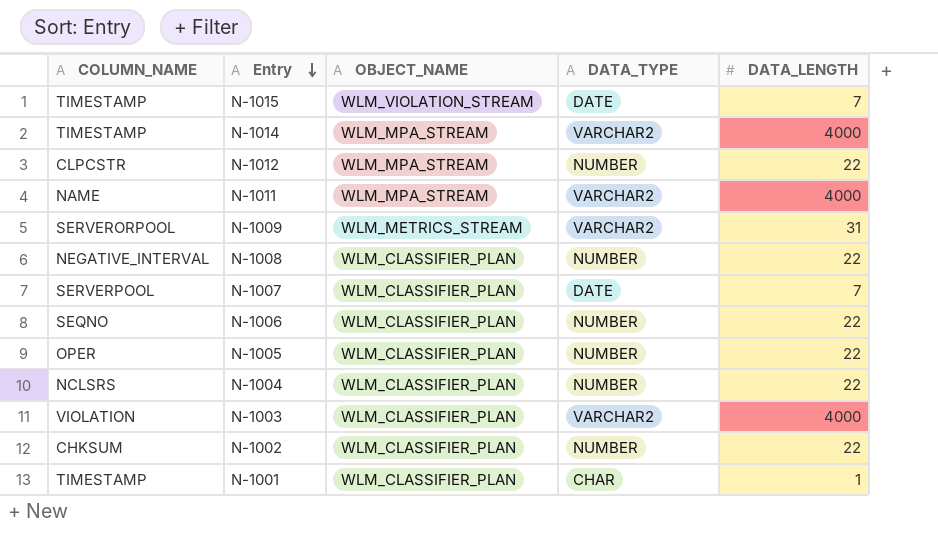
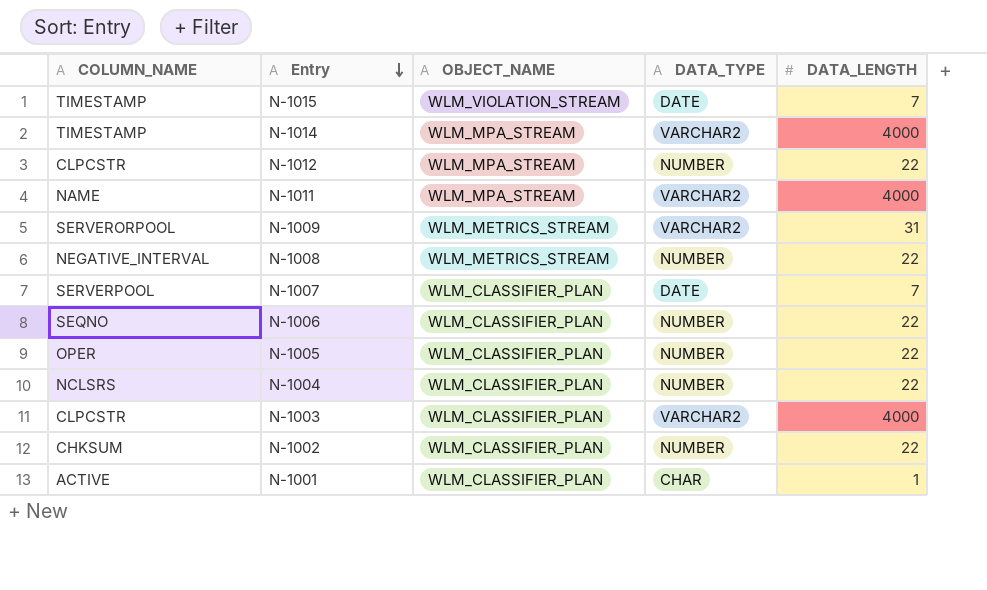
N-1008 | OBJECT_NAME: WLM_CLASSIFIER_PLAN -> WLM_METRICS_STREAM
N-1003 | COLUMN_NAME: VIOLATION -> CLPCSTR
N-1001 | COLUMN_NAME: TIMESTAMP -> ACTIVE

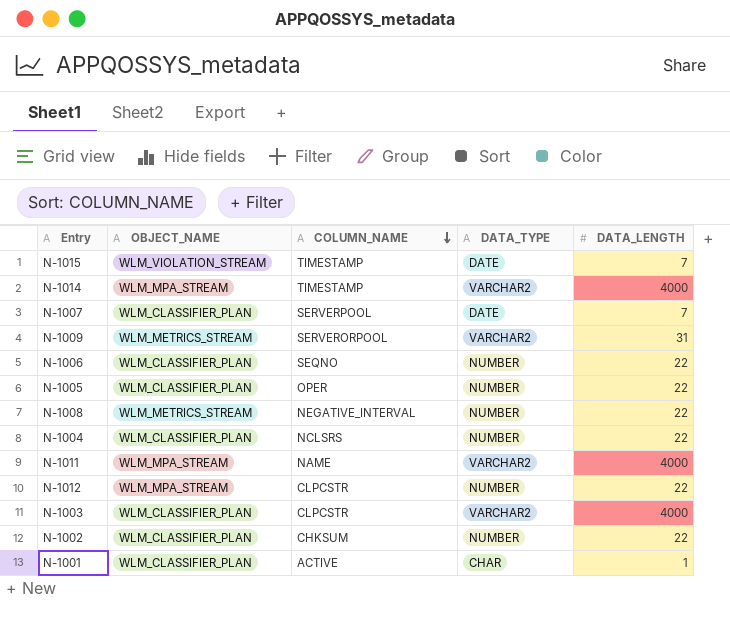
row order: Entry descending -> COLUMN_NAME descending
column COLUMN_NAME | position: 1 -> 3

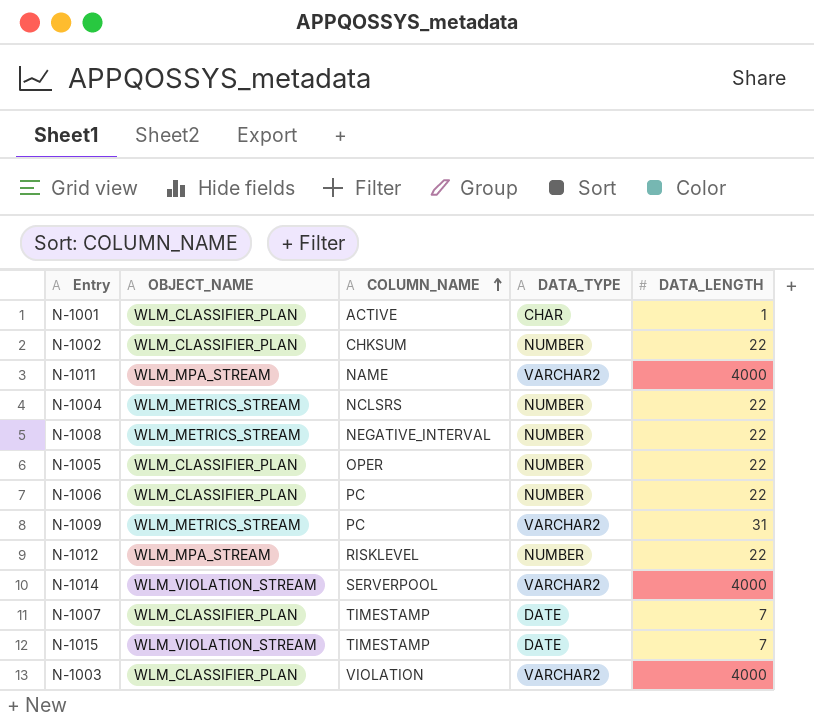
row order: COLUMN_NAME descending -> COLUMN_NAME ascending
N-1004 | OBJECT_NAME: WLM_CLASSIFIER_PLAN -> WLM_METRICS_STREAM
N-1006 | COLUMN_NAME: SEQNO -> PC
N-1009 | COLUMN_NAME: SERVERORPOOL -> PC
N-1012 | COLUMN_NAME: CLPCSTR -> RISKLEVEL
N-1014 | OBJECT_NAME: WLM_MPA_STREAM -> WLM_VIOLATION_STREAM
N-1014 | COLUMN_NAME: TIMESTAMP -> SERVERPOOL
N-1007 | COLUMN_NAME: SERVERPOOL -> TIMESTAMP
N-1003 | COLUMN_NAME: CLPCSTR -> VIOLATION

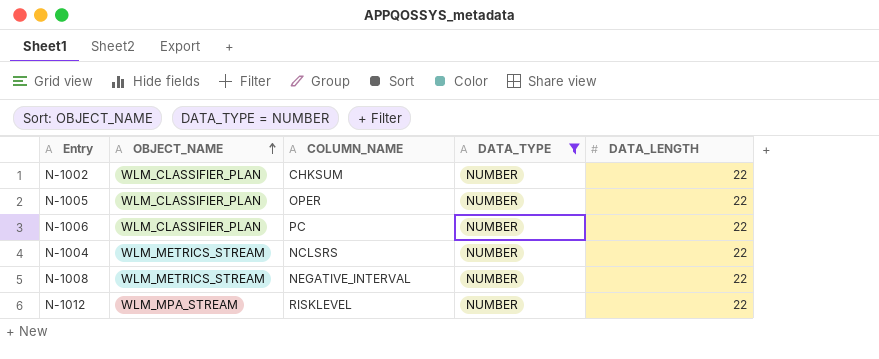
filter: none -> DATA_TYPE = NUMBER
row order: COLUMN_NAME ascending -> OBJECT_NAME ascending

